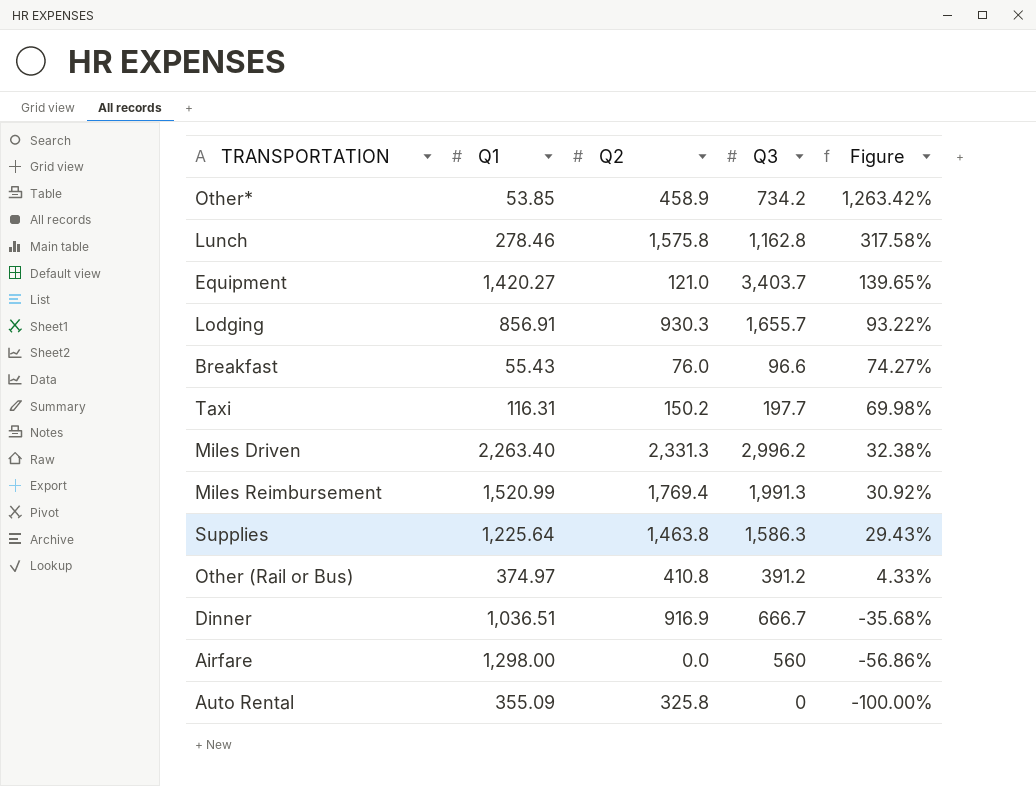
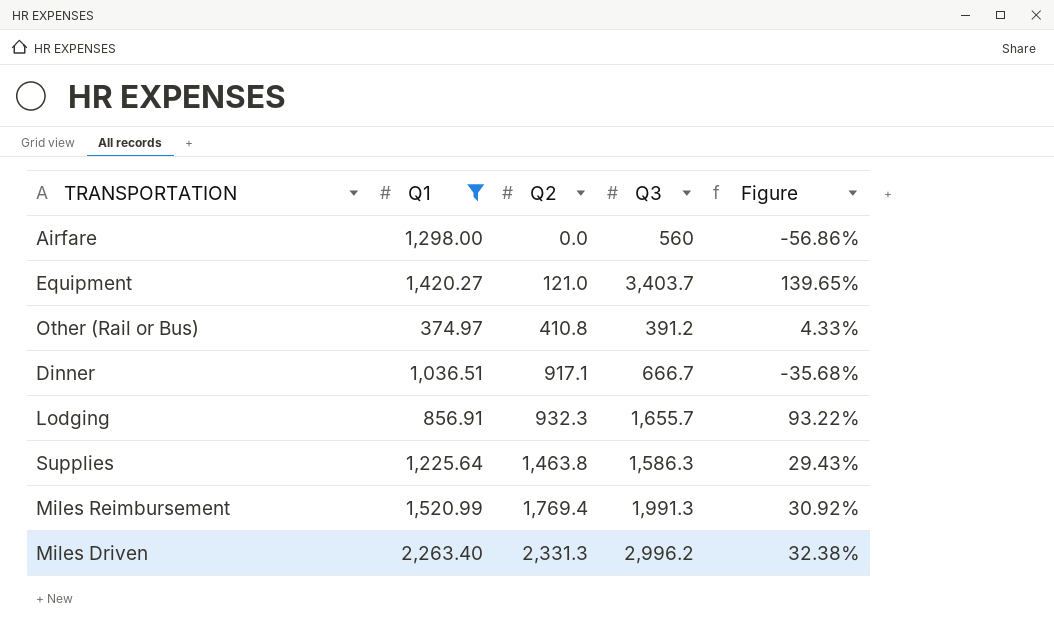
filter: none -> Q1 >= 374.97
row order: Figure descending -> Q2 ascending
Dinner | Q2: 916.9 -> 917.1
Lodging | Q2: 930.3 -> 932.3

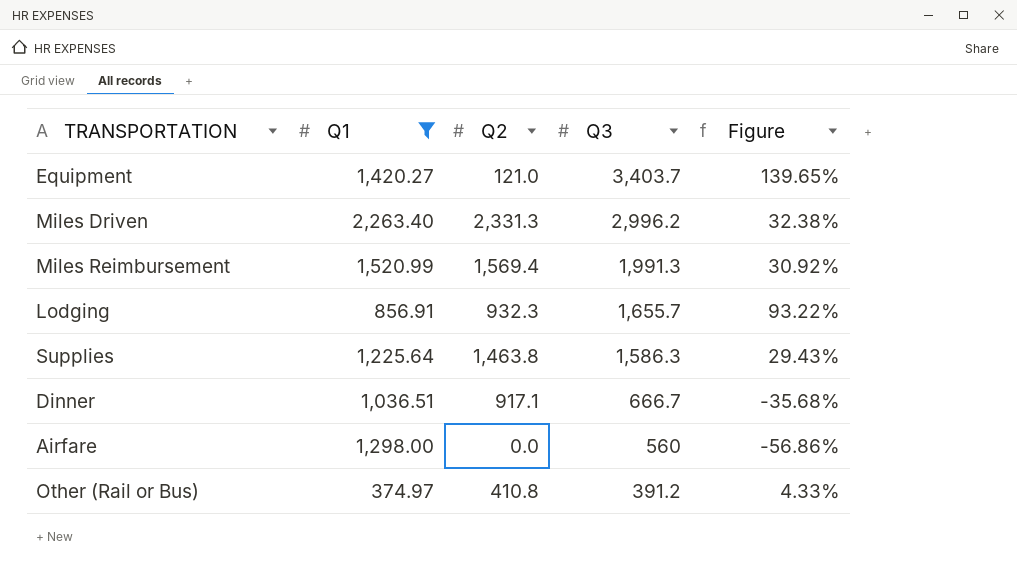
row order: Q2 ascending -> Q3 descending
Miles Reimbursement | Q2: 1,769.4 -> 1,569.4

